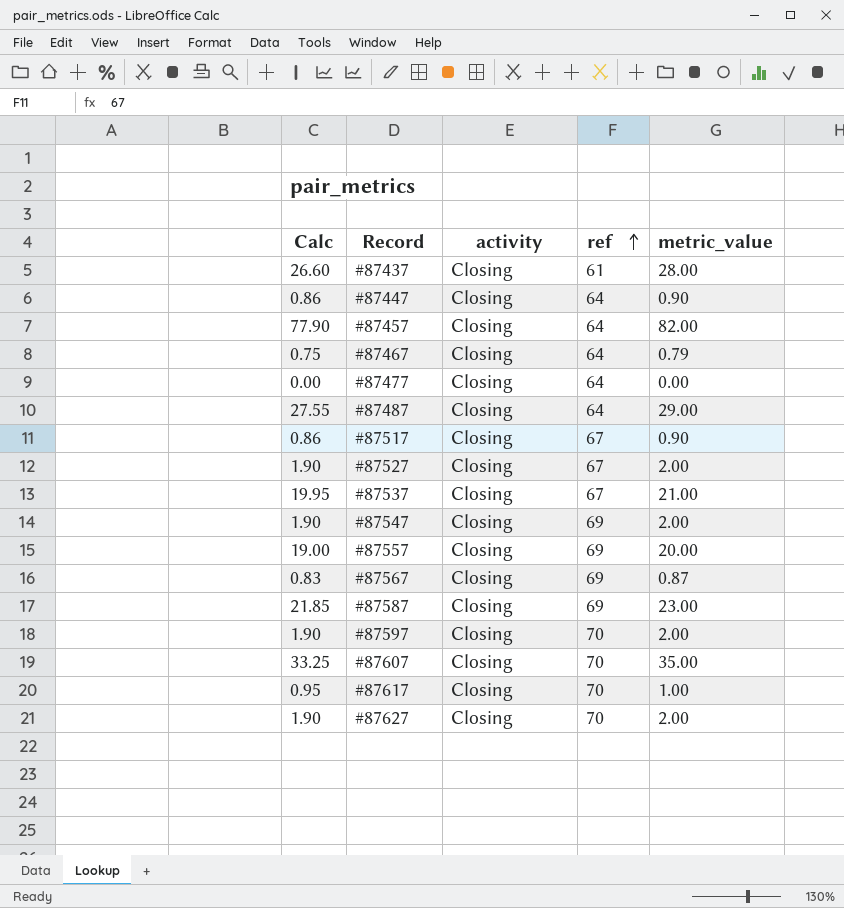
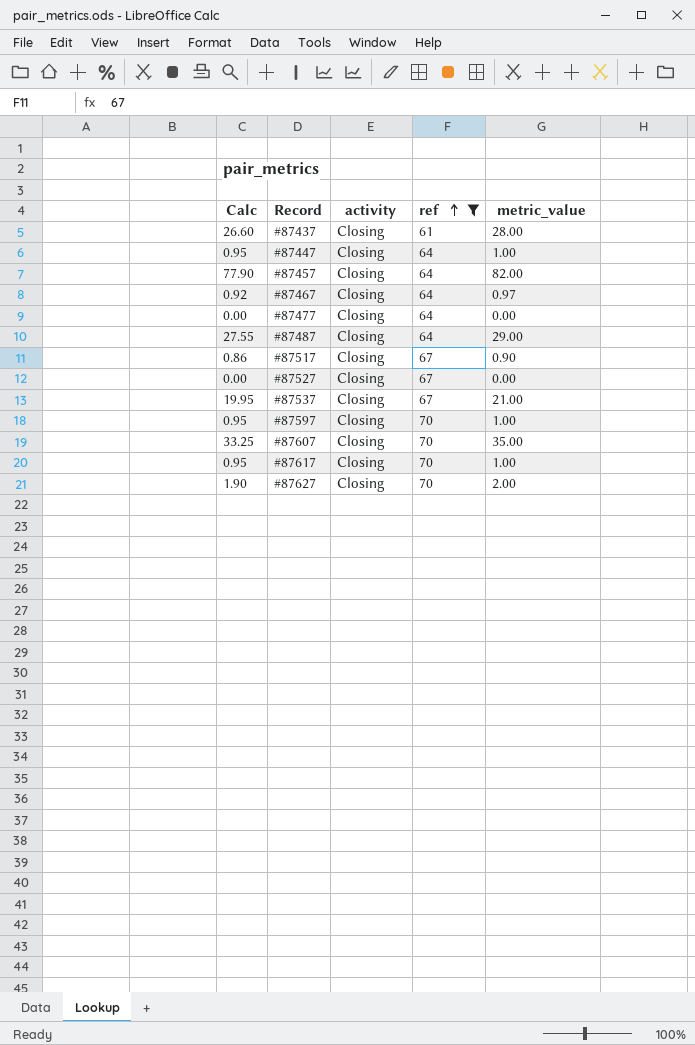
filter: none -> ref != 69
#87447 | Calc: 0.86 -> 0.95
#87447 | metric_value: 0.90 -> 1.00
#87467 | Calc: 0.75 -> 0.92
#87467 | metric_value: 0.79 -> 0.97
#87527 | Calc: 1.90 -> 0.00
#87527 | metric_value: 2.00 -> 0.00
#87597 | Calc: 1.90 -> 0.95
#87597 | metric_value: 2.00 -> 1.00

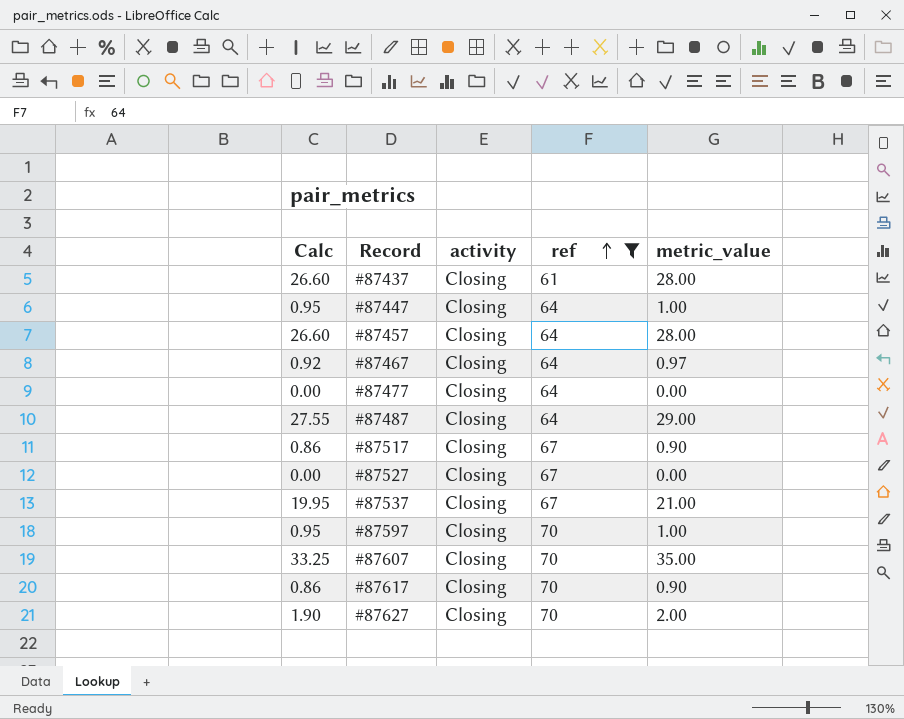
#87457 | Calc: 77.90 -> 26.60
#87457 | metric_value: 82.00 -> 28.00
#87617 | Calc: 0.95 -> 0.86
#87617 | metric_value: 1.00 -> 0.90

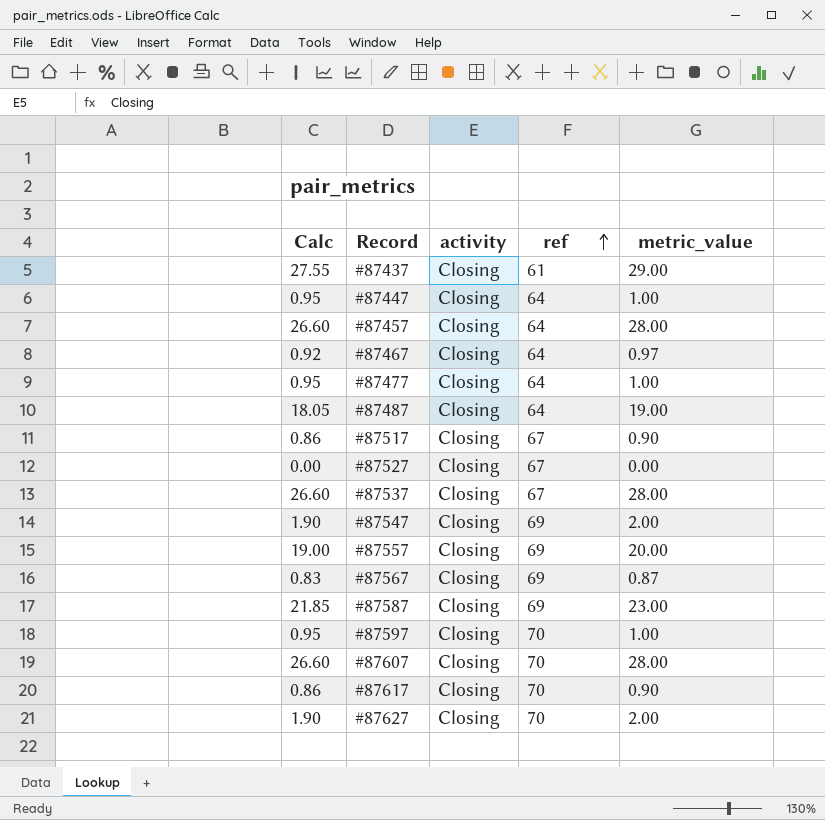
filter: ref != 69 -> none
#87437 | Calc: 26.60 -> 27.55
#87437 | metric_value: 28.00 -> 29.00
#87477 | Calc: 0.00 -> 0.95
#87477 | metric_value: 0.00 -> 1.00
#87487 | Calc: 27.55 -> 18.05
#87487 | metric_value: 29.00 -> 19.00
#87537 | Calc: 19.95 -> 26.60
#87537 | metric_value: 21.00 -> 28.00
#87607 | Calc: 33.25 -> 26.60
#87607 | metric_value: 35.00 -> 28.00

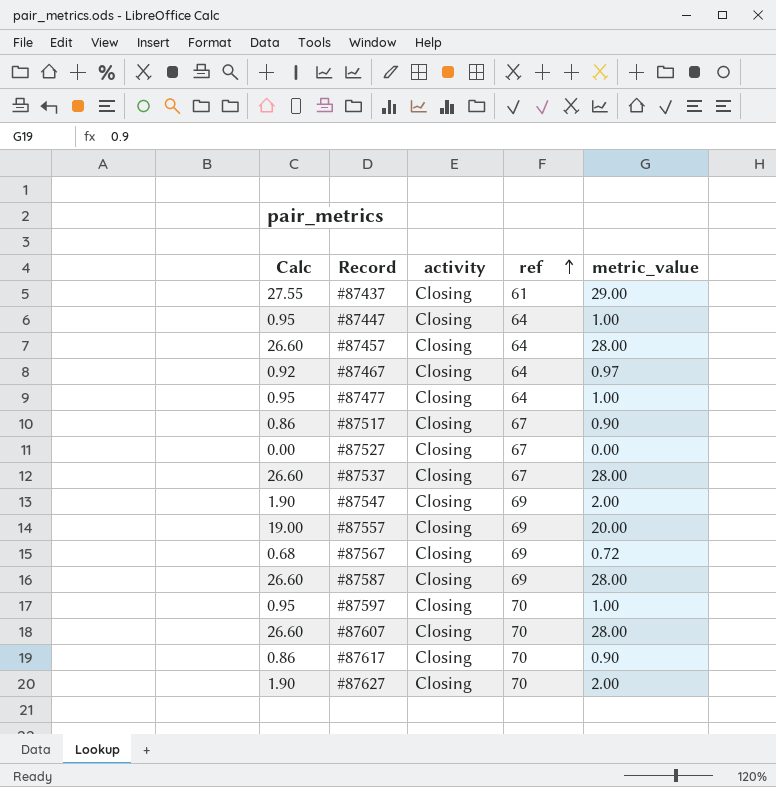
row #87487: 18.05 | Closing | 64 | 19.00 -> none
#87567 | Calc: 0.83 -> 0.68
#87567 | metric_value: 0.87 -> 0.72
#87587 | Calc: 21.85 -> 26.60
#87587 | metric_value: 23.00 -> 28.00

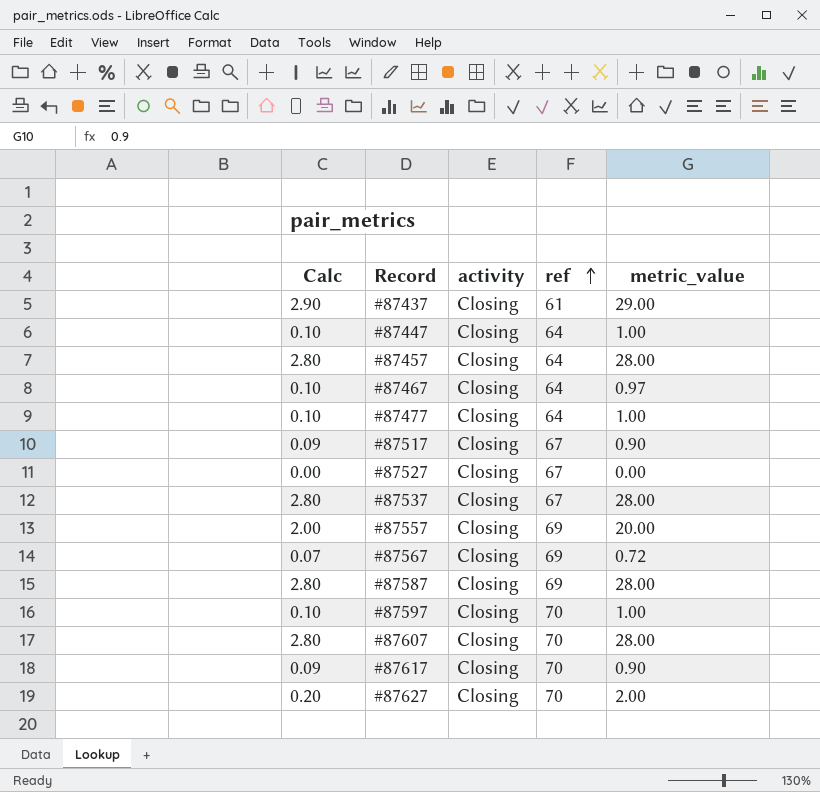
column Calc | formula: [metric_value] * 0.95 -> [metric_value] * 0.1
row #87547: 1.90 | Closing | 69 | 2.00 -> none

